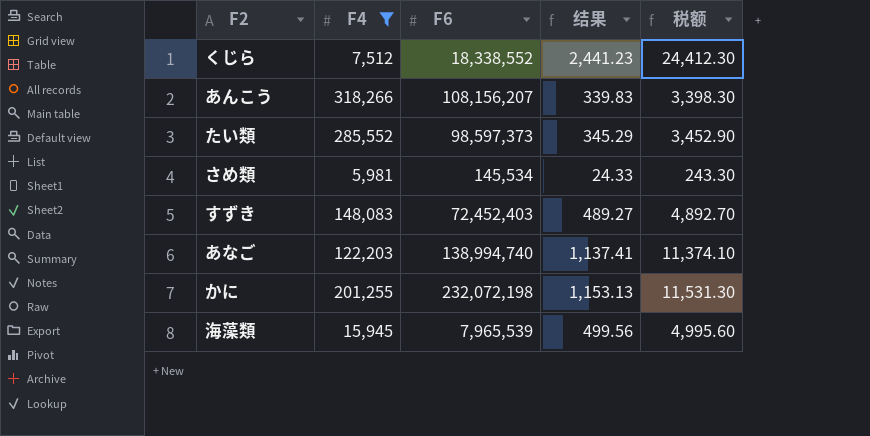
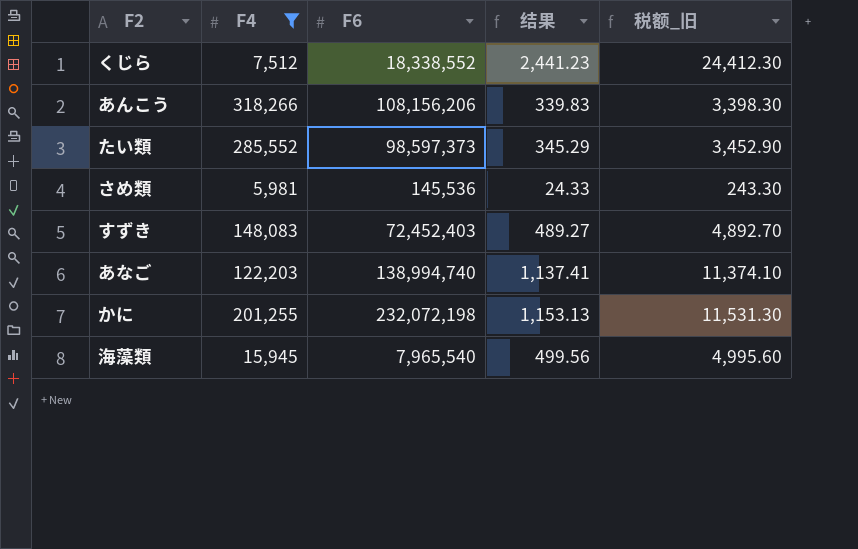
column name: 税额 -> 税额_旧
あんこう | F6: 108,156,207 -> 108,156,206
さめ類 | F6: 145,534 -> 145,536
海藻類 | F6: 7,965,539 -> 7,965,540

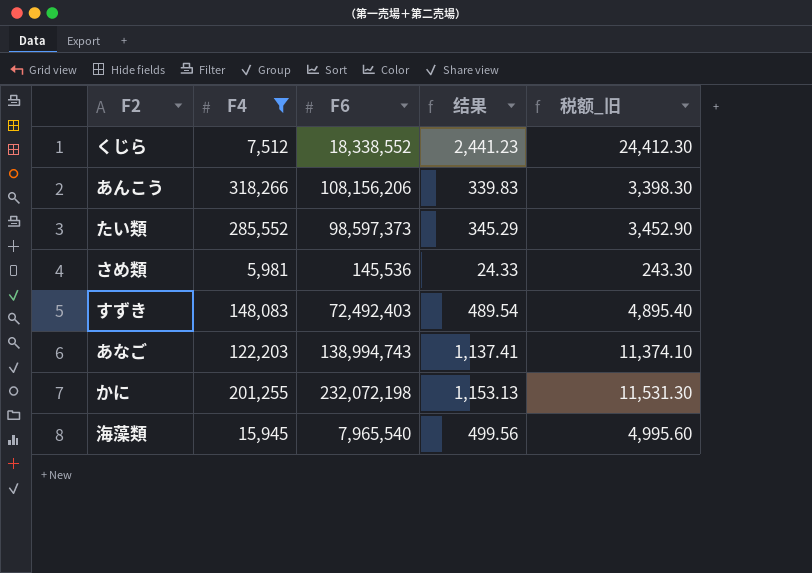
すずき | F6: 72,452,403 -> 72,492,403
すずき | 结果: 489.27 -> 489.54
すずき | 税额_旧: 4,892.70 -> 4,895.40
あなご | F6: 138,994,740 -> 138,994,743

